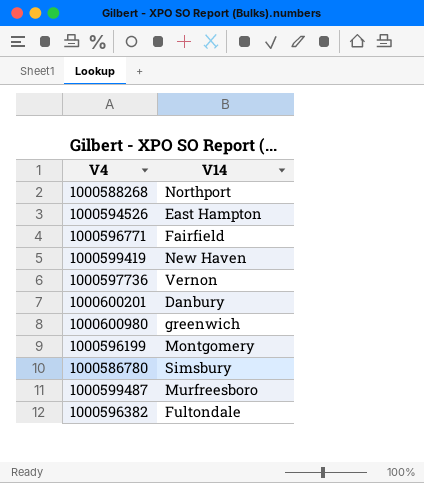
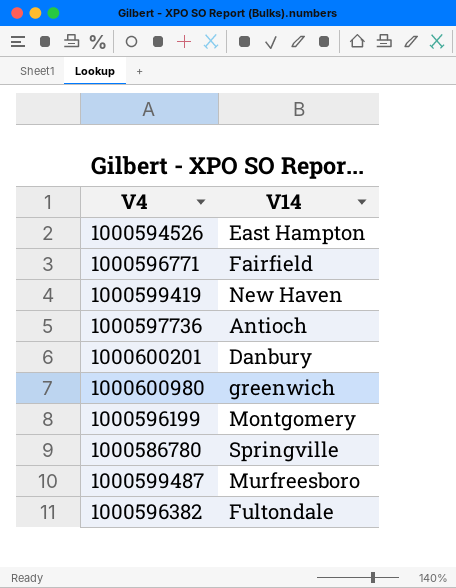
row 1000588268: Northport -> none
1000597736 | V14: Vernon -> Antioch
1000586780 | V14: Simsbury -> Springville

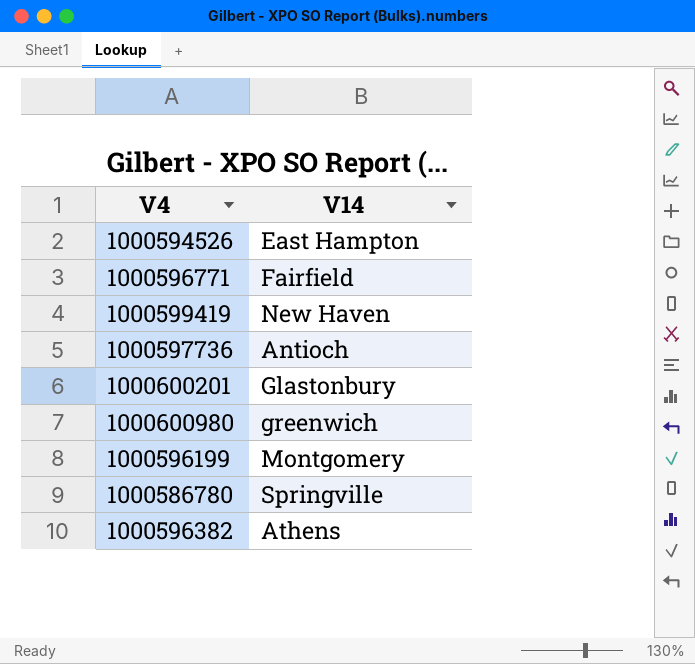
row 1000599487: Murfreesboro -> none
1000600201 | V14: Danbury -> Glastonbury
1000596382 | V14: Fultondale -> Athens

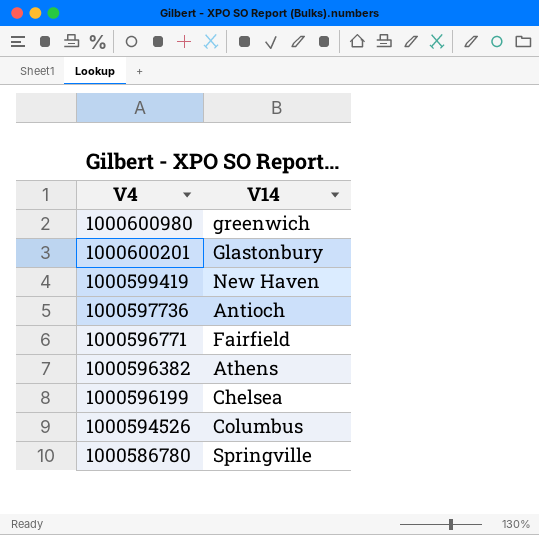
row order: none -> V4 descending
1000596199 | V14: Montgomery -> Chelsea
1000594526 | V14: East Hampton -> Columbus

